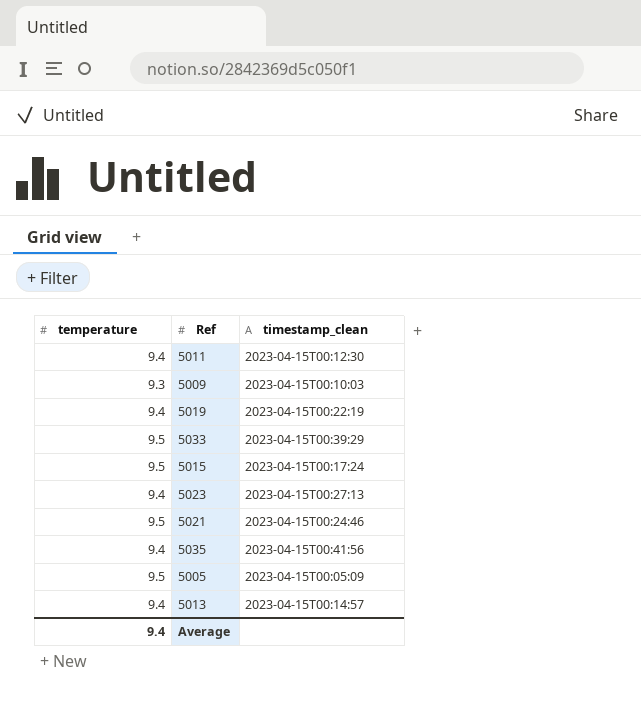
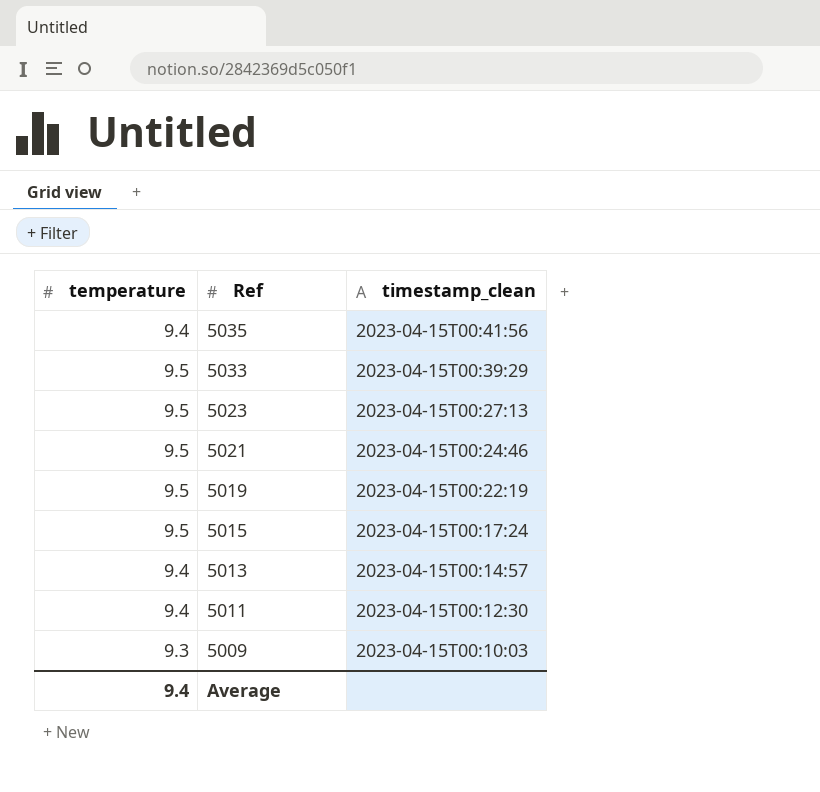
row order: none -> Ref descending
row 5005: 9.5 | 2023-04-15T00:05:09 -> none
5023 | temperature: 9.4 -> 9.5
5019 | temperature: 9.4 -> 9.5

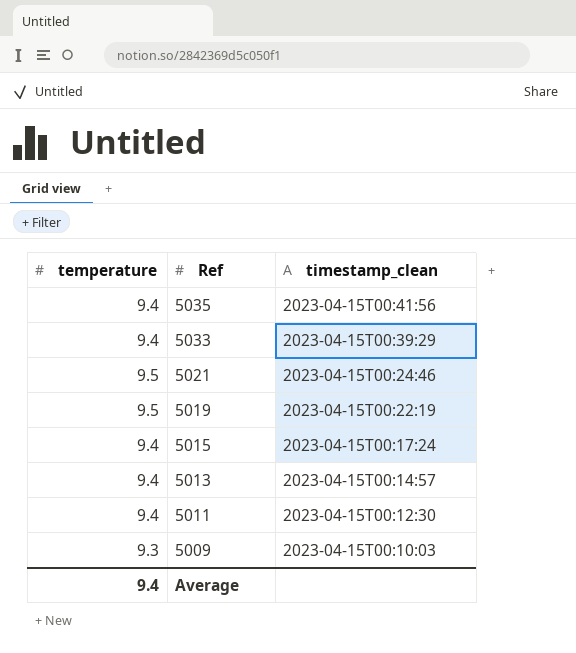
row 5023: 9.5 | 2023-04-15T00:27:13 -> none
5033 | temperature: 9.5 -> 9.4
5015 | temperature: 9.5 -> 9.4

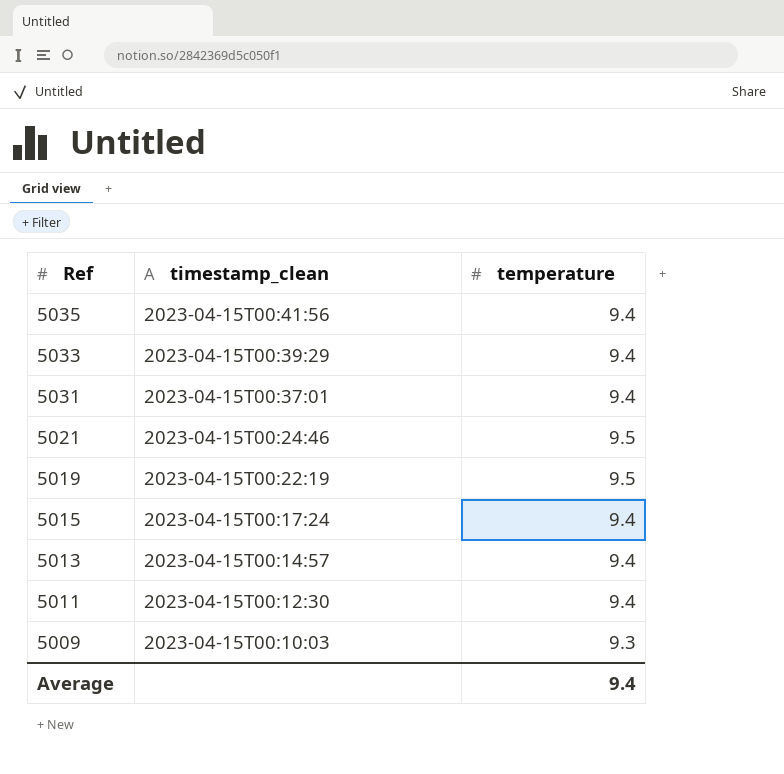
column temperature | position: 1 -> 3
row 5031: none -> 2023-04-15T00:37:01 | 9.4

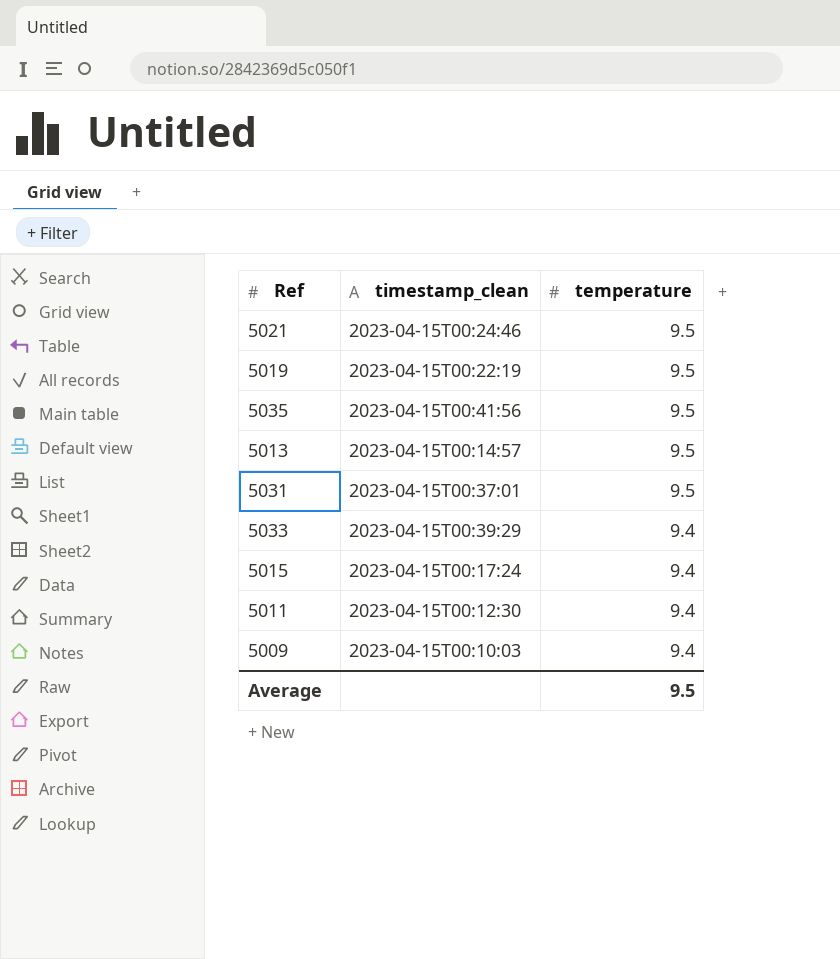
row order: Ref descending -> temperature descending
5035 | temperature: 9.4 -> 9.5
5013 | temperature: 9.4 -> 9.5
5031 | temperature: 9.4 -> 9.5
5009 | temperature: 9.3 -> 9.4
Average | temperature: 9.4 -> 9.5

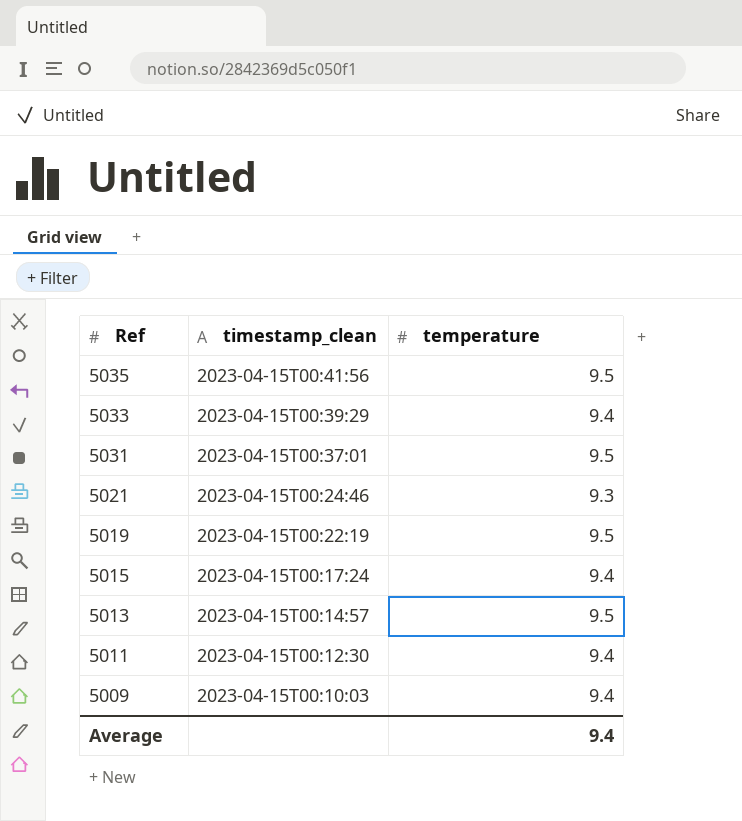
row order: temperature descending -> Ref descending
5021 | temperature: 9.5 -> 9.3
Average | temperature: 9.5 -> 9.4

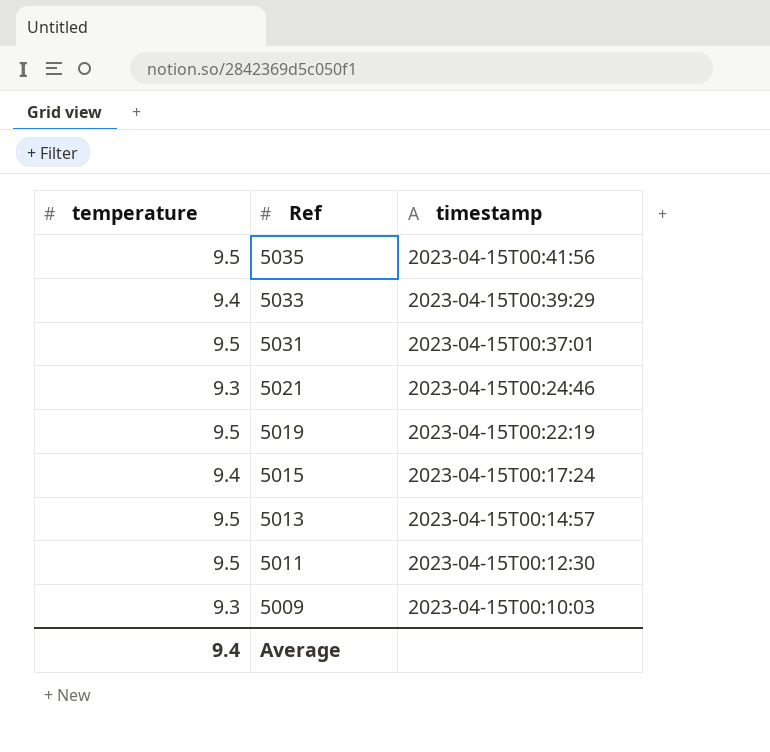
column temperature | position: 3 -> 1
column name: timestamp_clean -> timestamp
5011 | temperature: 9.4 -> 9.5
5009 | temperature: 9.4 -> 9.3

